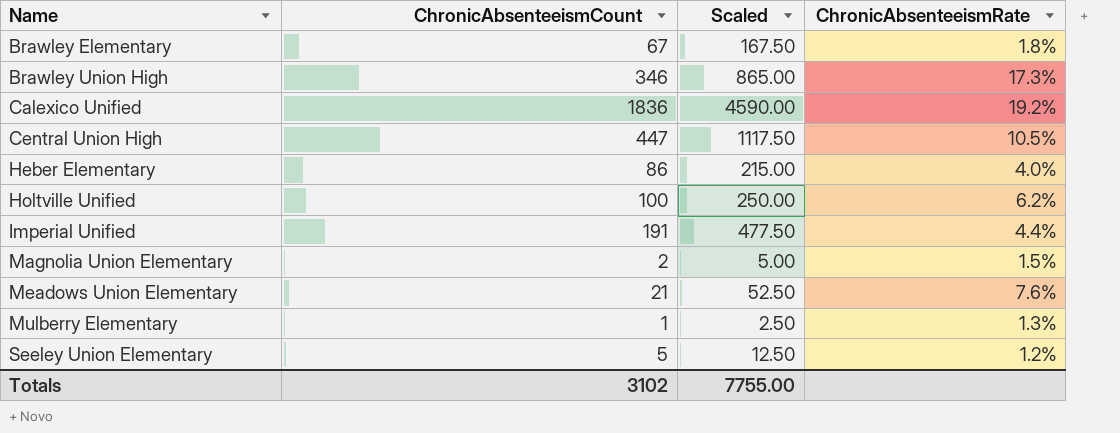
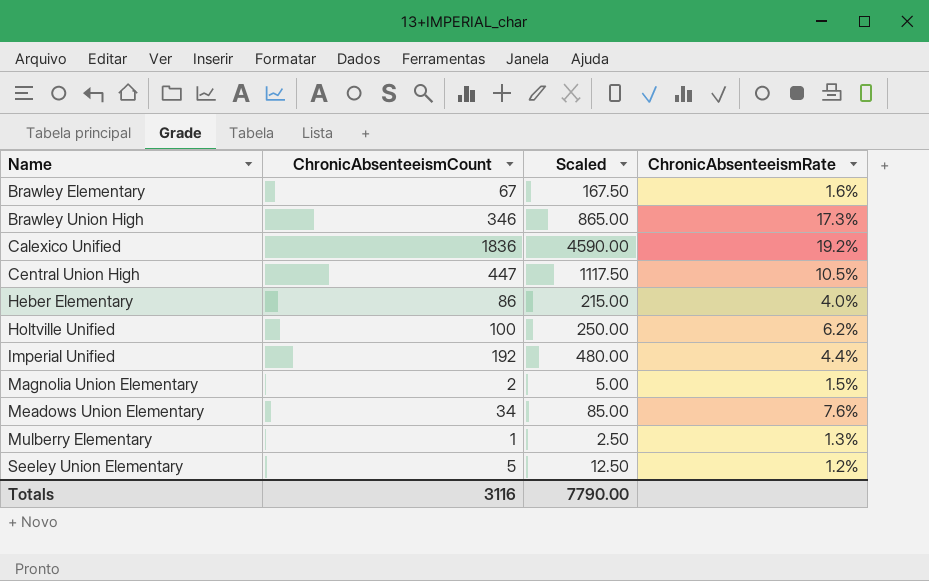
Brawley Elementary | ChronicAbsenteeismRate: 1.8% -> 1.6%
Imperial Unified | ChronicAbsenteeismCount: 191 -> 192
Imperial Unified | Scaled: 477.50 -> 480.00
Meadows Union Elementary | ChronicAbsenteeismCount: 21 -> 34
Meadows Union Elementary | Scaled: 52.50 -> 85.00
Totals | ChronicAbsenteeismCount: 3102 -> 3116
Totals | Scaled: 7755.00 -> 7790.00

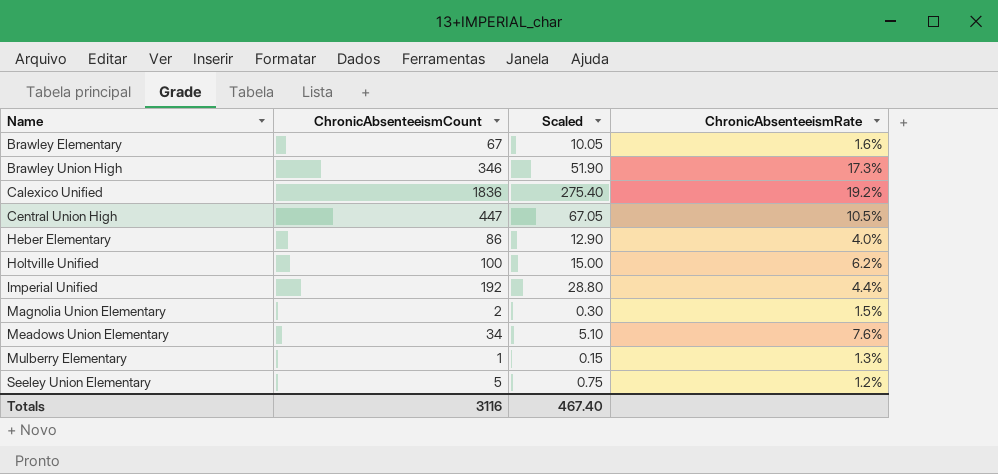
column Scaled | formula: [ChronicAbsenteeismCount] * 2.5 -> [ChronicAbsenteeismCount] * 0.15
Totals | Scaled: 7790.00 -> 467.40

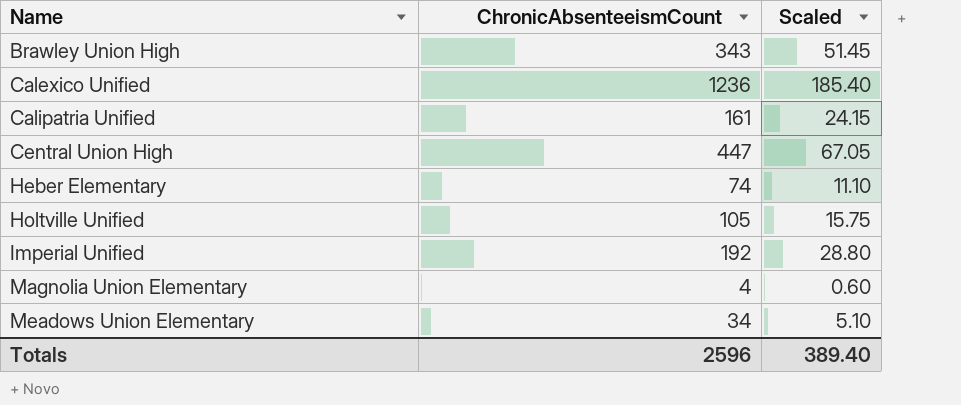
column ChronicAbsenteeismRate | position: 4 -> none
row Brawley Elementary: 67 | 10.05 | 1.6% -> none
row Mulberry Elementary: 1 | 0.15 | 1.3% -> none
row Seeley Union Elementary: 5 | 0.75 | 1.2% -> none
Brawley Union High | ChronicAbsenteeismCount: 346 -> 343
Brawley Union High | Scaled: 51.90 -> 51.45
Calexico Unified | ChronicAbsenteeismCount: 1836 -> 1236
Calexico Unified | Scaled: 275.40 -> 185.40
row Calipatria Unified: none -> 161 | 24.15
Heber Elementary | ChronicAbsenteeismCount: 86 -> 74
Heber Elementary | Scaled: 12.90 -> 11.10
Holtville Unified | ChronicAbsenteeismCount: 100 -> 105
Holtville Unified | Scaled: 15.00 -> 15.75
Magnolia Union Elementary | ChronicAbsenteeismCount: 2 -> 4
Magnolia Union Elementary | Scaled: 0.30 -> 0.60
Totals | ChronicAbsenteeismCount: 3116 -> 2596
Totals | Scaled: 467.40 -> 389.40

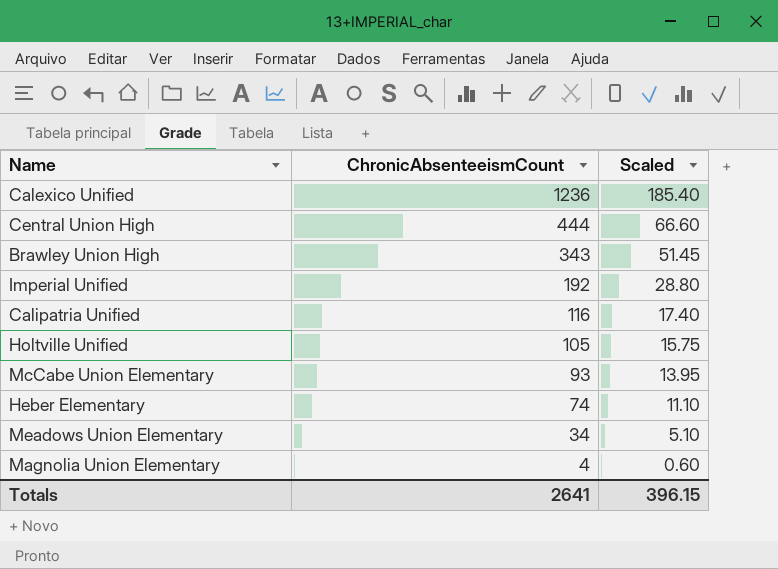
row order: Name ascending -> ChronicAbsenteeismCount descending
Central Union High | ChronicAbsenteeismCount: 447 -> 444
Central Union High | Scaled: 67.05 -> 66.60
Calipatria Unified | ChronicAbsenteeismCount: 161 -> 116
Calipatria Unified | Scaled: 24.15 -> 17.40
row McCabe Union Elementary: none -> 93 | 13.95
Totals | ChronicAbsenteeismCount: 2596 -> 2641
Totals | Scaled: 389.40 -> 396.15

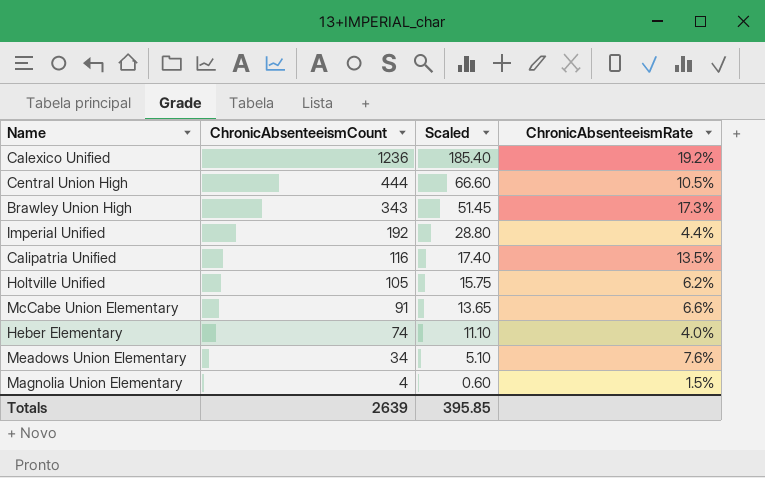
column ChronicAbsenteeismRate | position: none -> 4
McCabe Union Elementary | ChronicAbsenteeismCount: 93 -> 91
McCabe Union Elementary | Scaled: 13.95 -> 13.65
Totals | ChronicAbsenteeismCount: 2641 -> 2639
Totals | Scaled: 396.15 -> 395.85

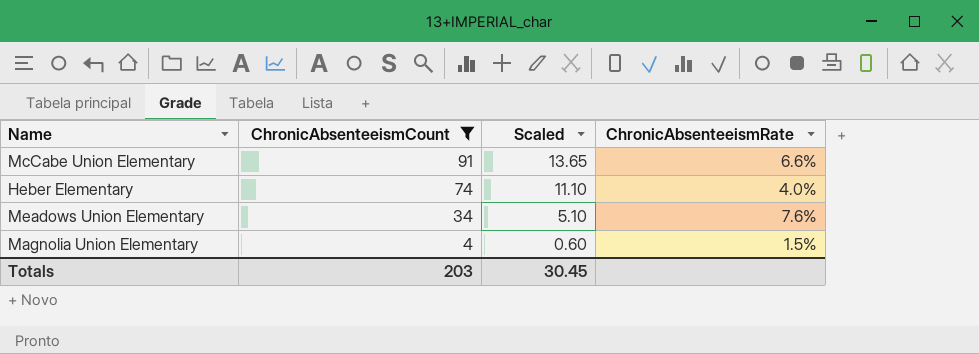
filter: none -> ChronicAbsenteeismCount <= 91
Totals | ChronicAbsenteeismCount: 2639 -> 203
Totals | Scaled: 395.85 -> 30.45

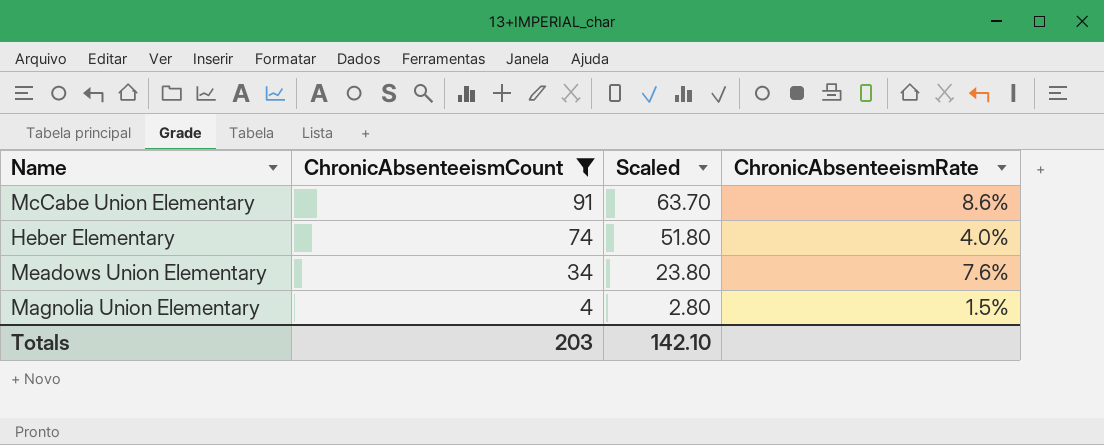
column Scaled | formula: [ChronicAbsenteeismCount] * 0.15 -> [ChronicAbsenteeismCount] * 0.7
McCabe Union Elementary | ChronicAbsenteeismRate: 6.6% -> 8.6%
Totals | Scaled: 30.45 -> 142.10

